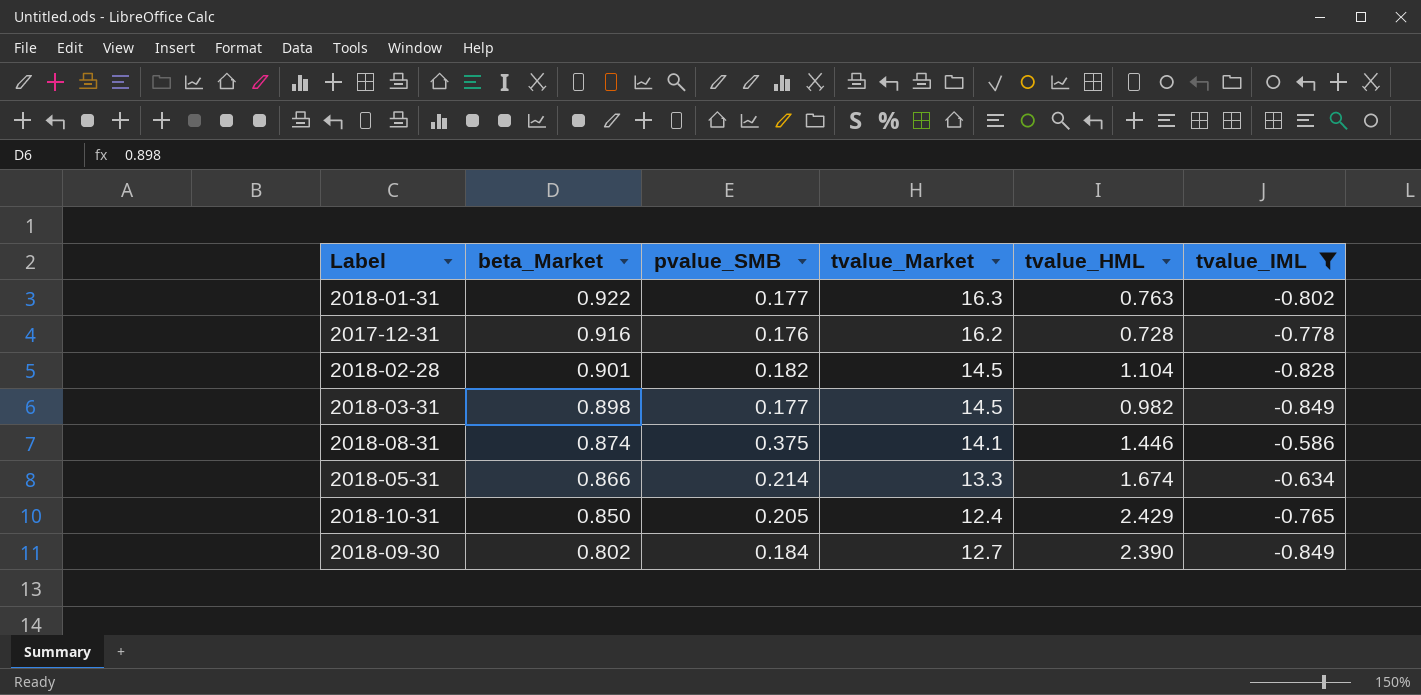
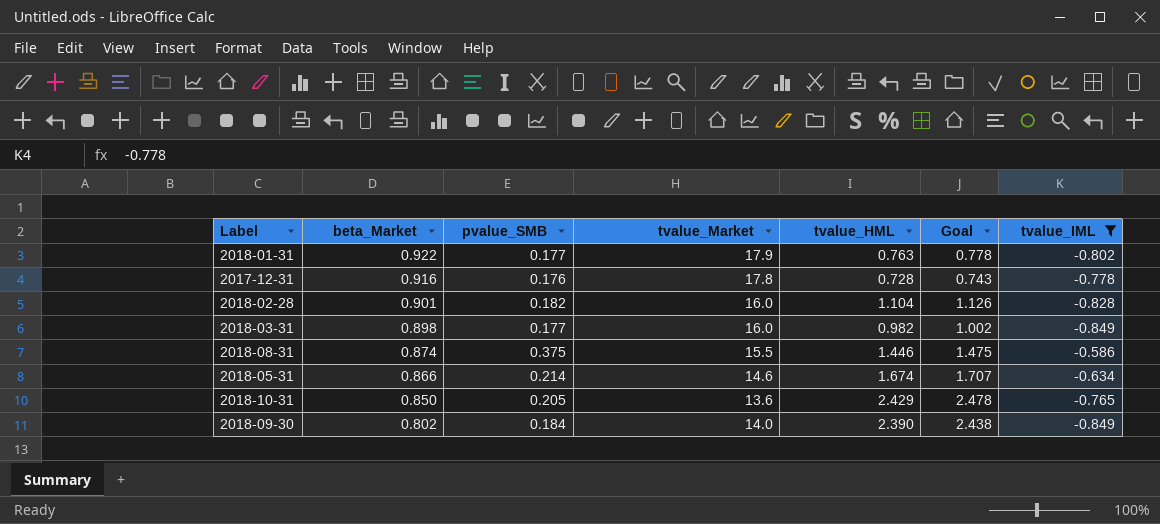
column Goal | formula: none -> [tvalue_HML] * 1.02
2018-01-31 | tvalue_Market: 16.3 -> 17.9
2017-12-31 | tvalue_Market: 16.2 -> 17.8
2018-02-28 | tvalue_Market: 14.5 -> 16.0
2018-03-31 | tvalue_Market: 14.5 -> 16.0
2018-08-31 | tvalue_Market: 14.1 -> 15.5
2018-05-31 | tvalue_Market: 13.3 -> 14.6
2018-10-31 | tvalue_Market: 12.4 -> 13.6
2018-09-30 | tvalue_Market: 12.7 -> 14.0

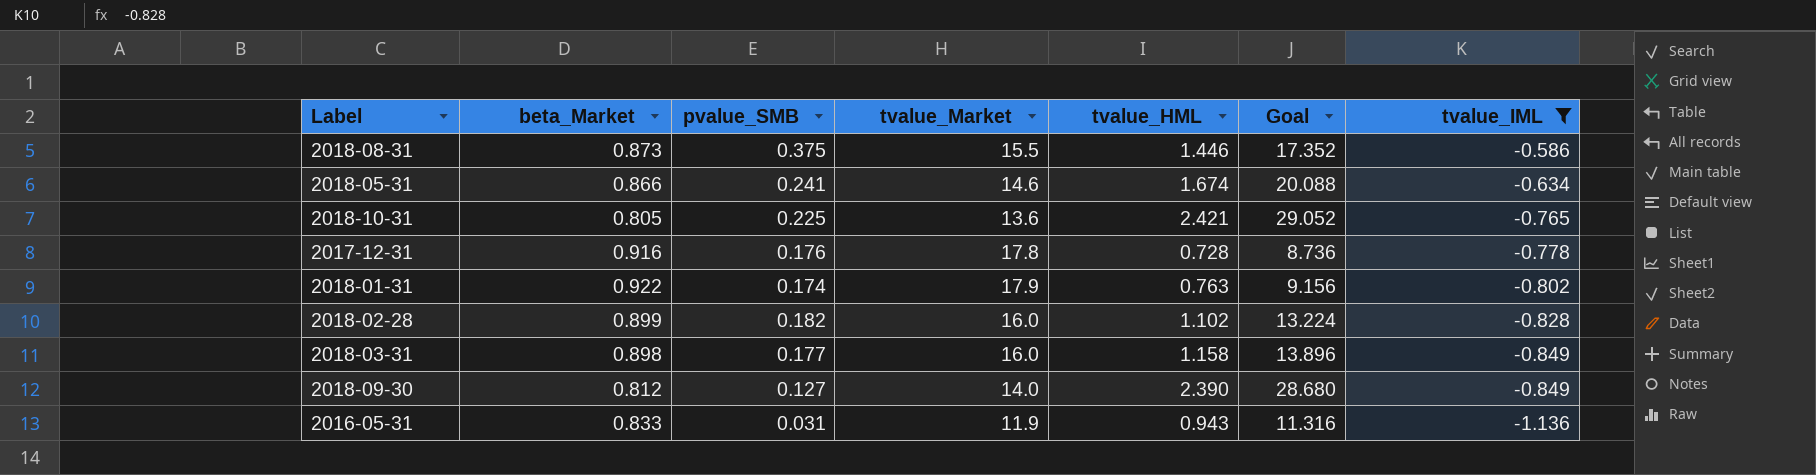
row order: beta_Market descending -> tvalue_IML descending
column Goal | formula: [tvalue_HML] * 1.02 -> [tvalue_HML] * 12
2018-08-31 | beta_Market: 0.874 -> 0.873
2018-05-31 | pvalue_SMB: 0.214 -> 0.241
2018-10-31 | beta_Market: 0.850 -> 0.805
2018-10-31 | pvalue_SMB: 0.205 -> 0.225
2018-10-31 | tvalue_HML: 2.429 -> 2.421
2018-01-31 | pvalue_SMB: 0.177 -> 0.174
2018-02-28 | beta_Market: 0.901 -> 0.899
2018-02-28 | tvalue_HML: 1.104 -> 1.102
2018-03-31 | tvalue_HML: 0.982 -> 1.158
2018-09-30 | beta_Market: 0.802 -> 0.812
2018-09-30 | pvalue_SMB: 0.184 -> 0.127
row 2016-05-31: none -> 0.833 | 0.031 | 11.9 | 0.943 | 11.316 | -1.136

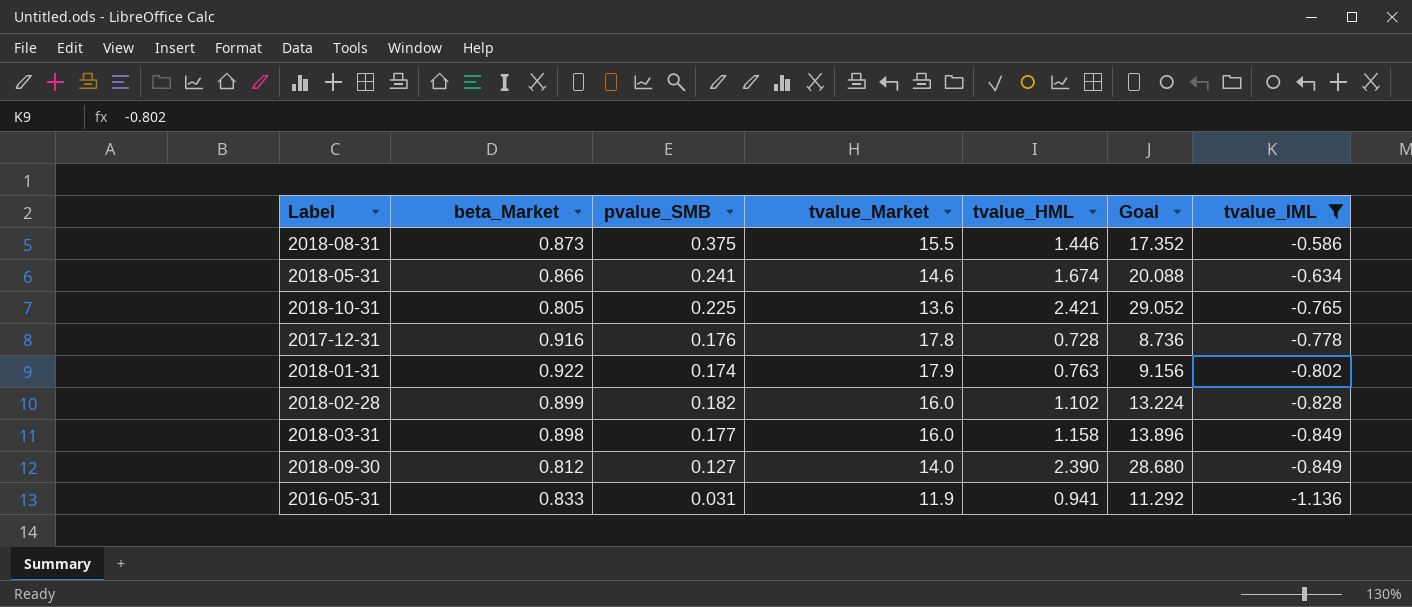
2016-05-31 | tvalue_HML: 0.943 -> 0.941
2016-05-31 | Goal: 11.316 -> 11.292

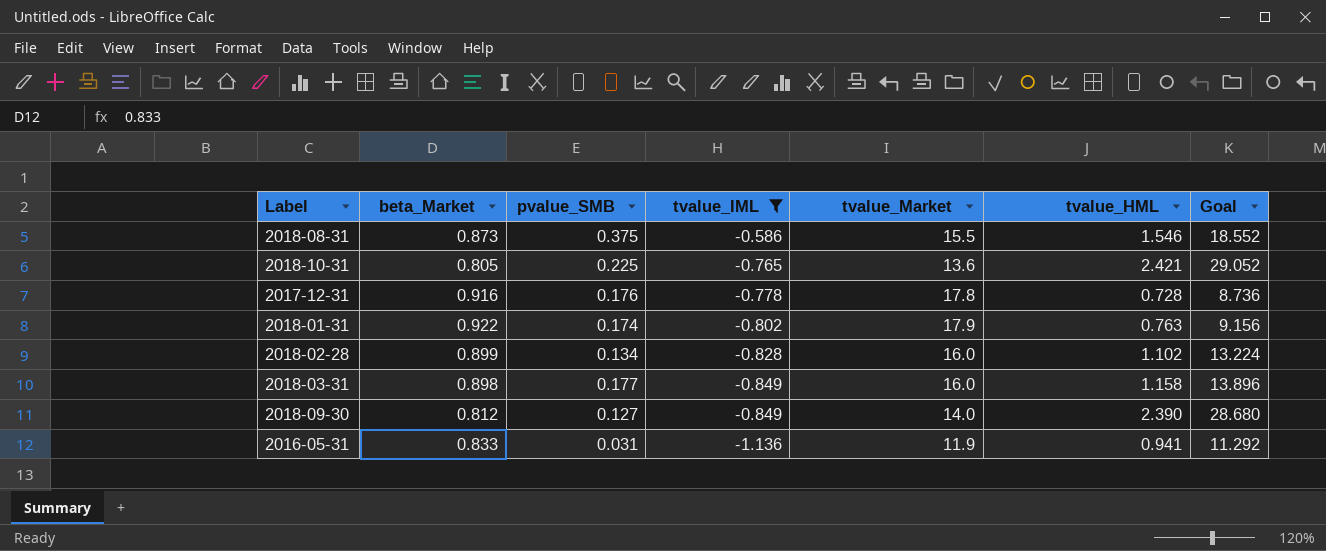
column tvalue_IML | position: 7 -> 4
row 2018-05-31: 0.866 | 0.241 | 14.6 | 1.674 | 20.088 | -0.634 -> none
2018-08-31 | tvalue_HML: 1.446 -> 1.546
2018-08-31 | Goal: 17.352 -> 18.552
2018-02-28 | pvalue_SMB: 0.182 -> 0.134

